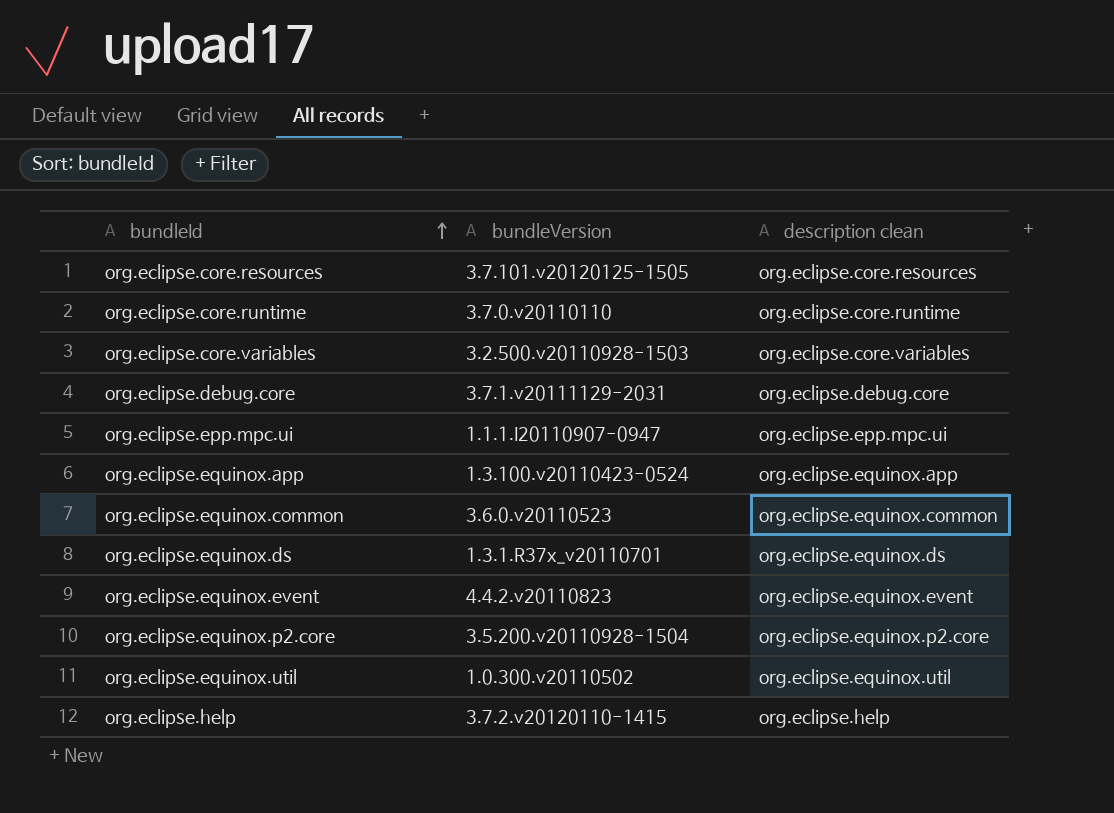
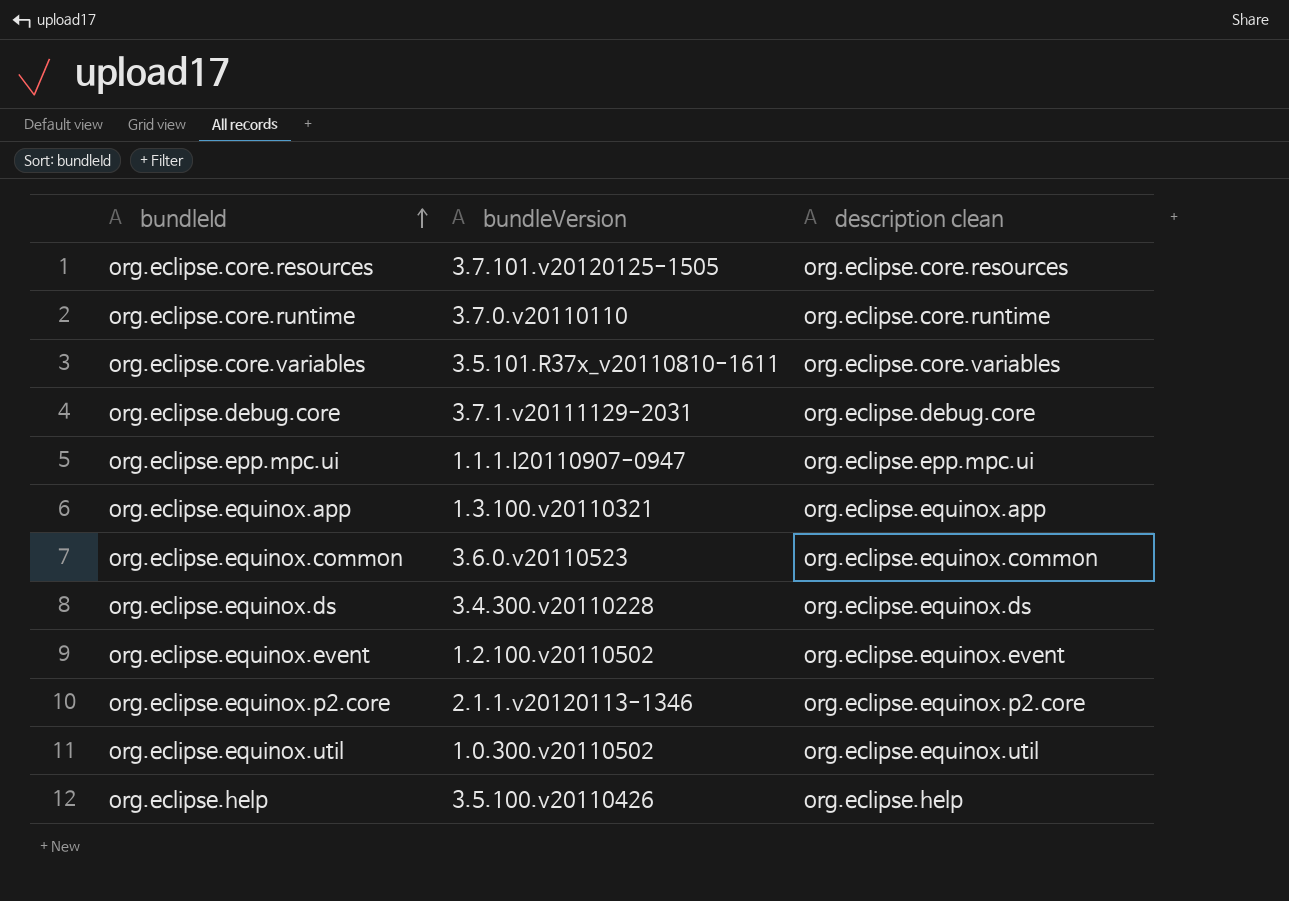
org.eclipse.core.variables | bundleVersion: 3.2.500.v20110928-1503 -> 3.5.101.R37x_v20110810-1611
org.eclipse.equinox.app | bundleVersion: 1.3.100.v20110423-0524 -> 1.3.100.v20110321
org.eclipse.equinox.ds | bundleVersion: 1.3.1.R37x_v20110701 -> 3.4.300.v20110228
org.eclipse.equinox.event | bundleVersion: 4.4.2.v20110823 -> 1.2.100.v20110502
org.eclipse.equinox.p2.core | bundleVersion: 3.5.200.v20110928-1504 -> 2.1.1.v20120113-1346
org.eclipse.help | bundleVersion: 3.7.2.v20120110-1415 -> 3.5.100.v20110426

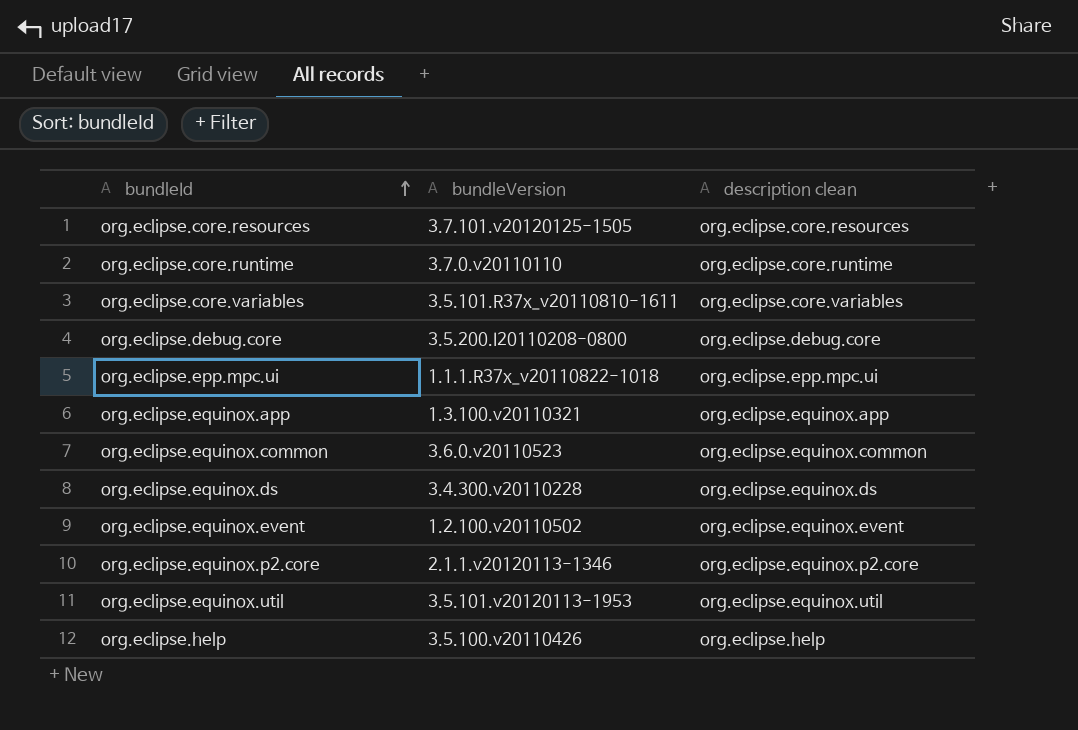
org.eclipse.debug.core | bundleVersion: 3.7.1.v20111129-2031 -> 3.5.200.I20110208-0800
org.eclipse.epp.mpc.ui | bundleVersion: 1.1.1.I20110907-0947 -> 1.1.1.R37x_v20110822-1018
org.eclipse.equinox.util | bundleVersion: 1.0.300.v20110502 -> 3.5.101.v20120113-1953

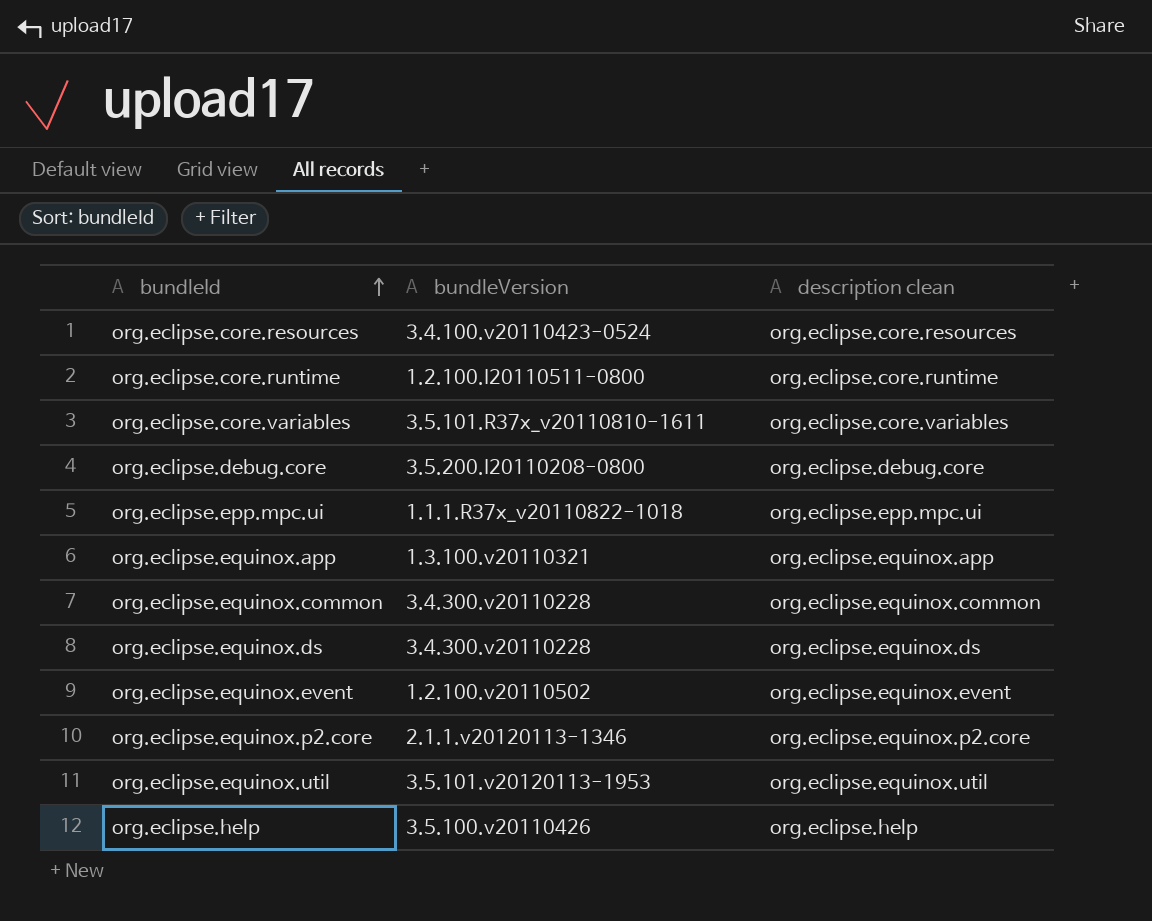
org.eclipse.core.resources | bundleVersion: 3.7.101.v20120125-1505 -> 3.4.100.v20110423-0524
org.eclipse.core.runtime | bundleVersion: 3.7.0.v20110110 -> 1.2.100.I20110511-0800
org.eclipse.equinox.common | bundleVersion: 3.6.0.v20110523 -> 3.4.300.v20110228

